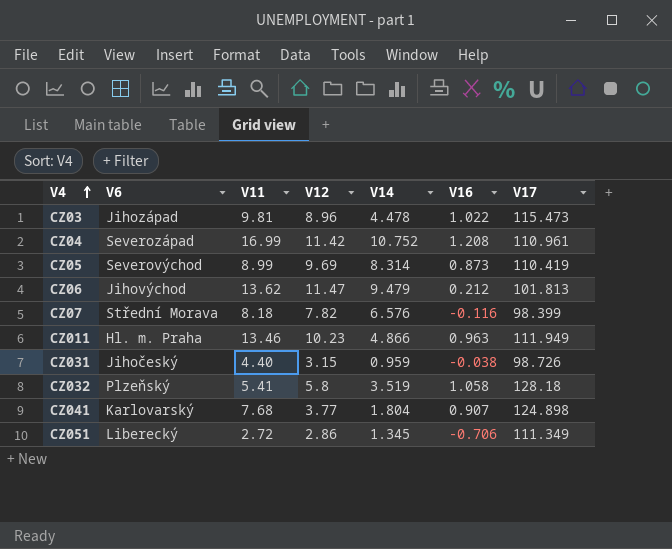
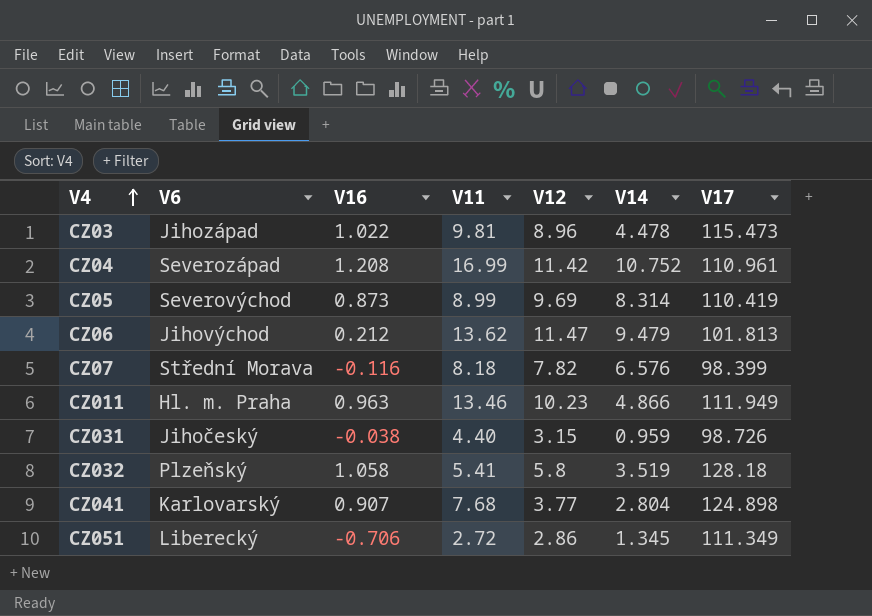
column V16 | position: 6 -> 3
CZ041 | V14: 1.804 -> 2.804

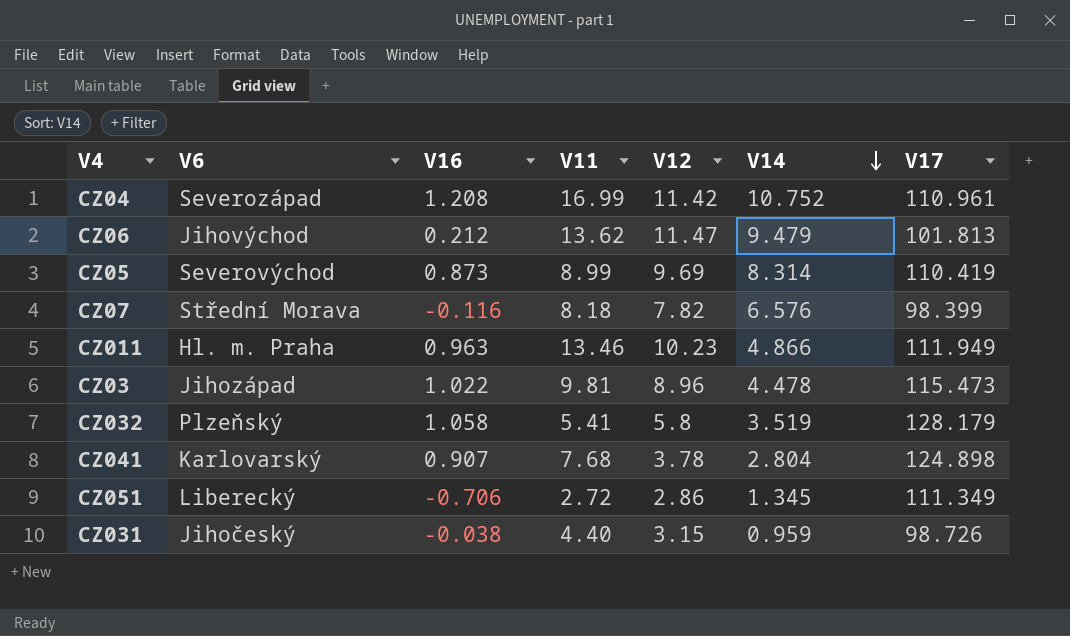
row order: V4 ascending -> V14 descending
CZ032 | V17: 128.18 -> 128.179
CZ041 | V12: 3.77 -> 3.78

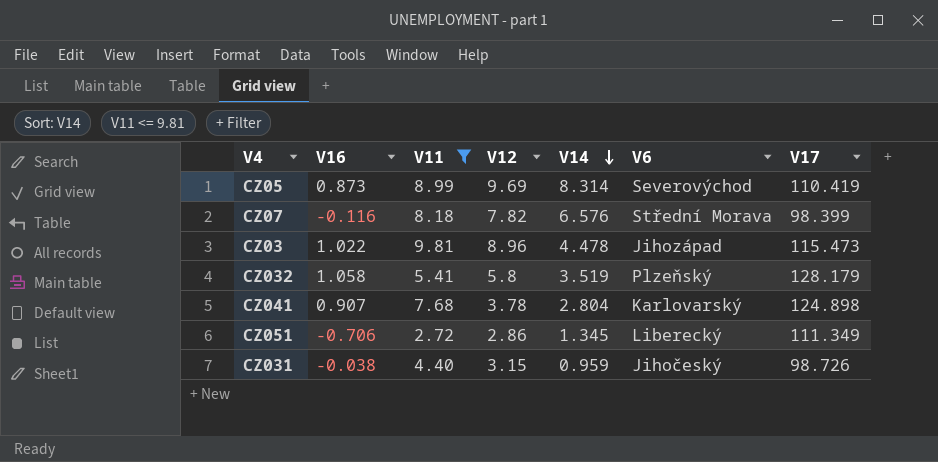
filter: none -> V11 <= 9.81
column V6 | position: 2 -> 6

